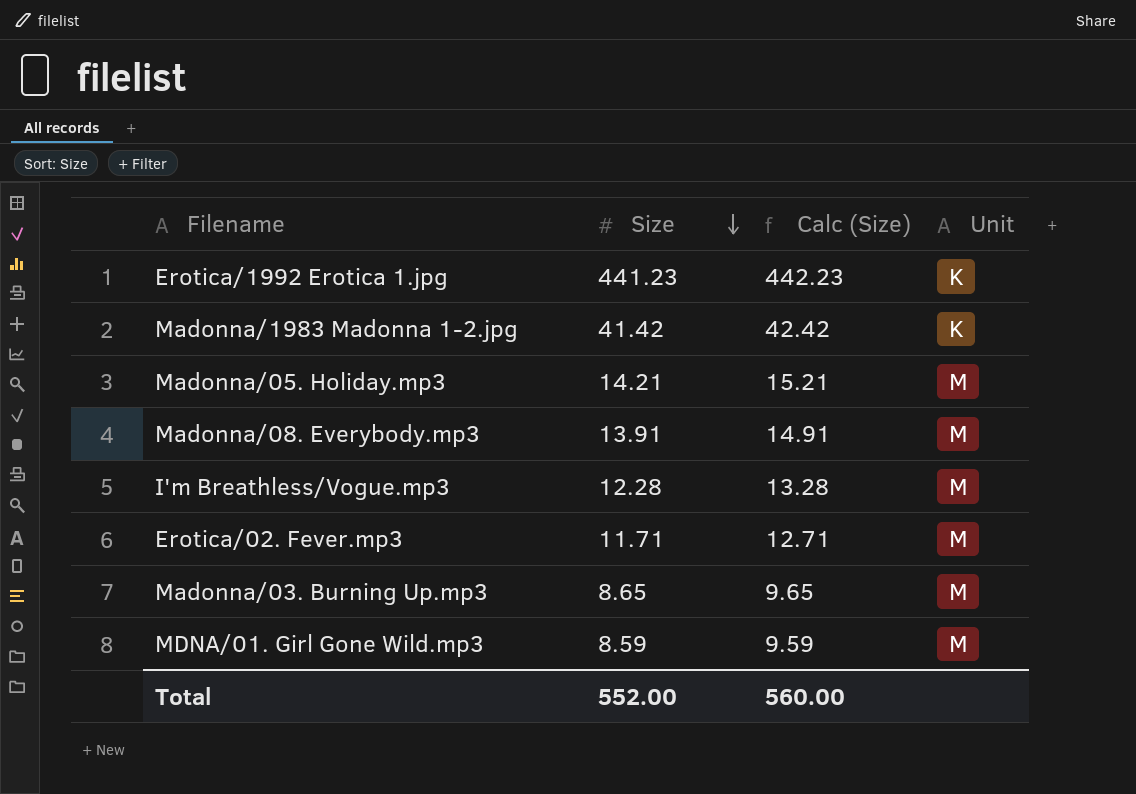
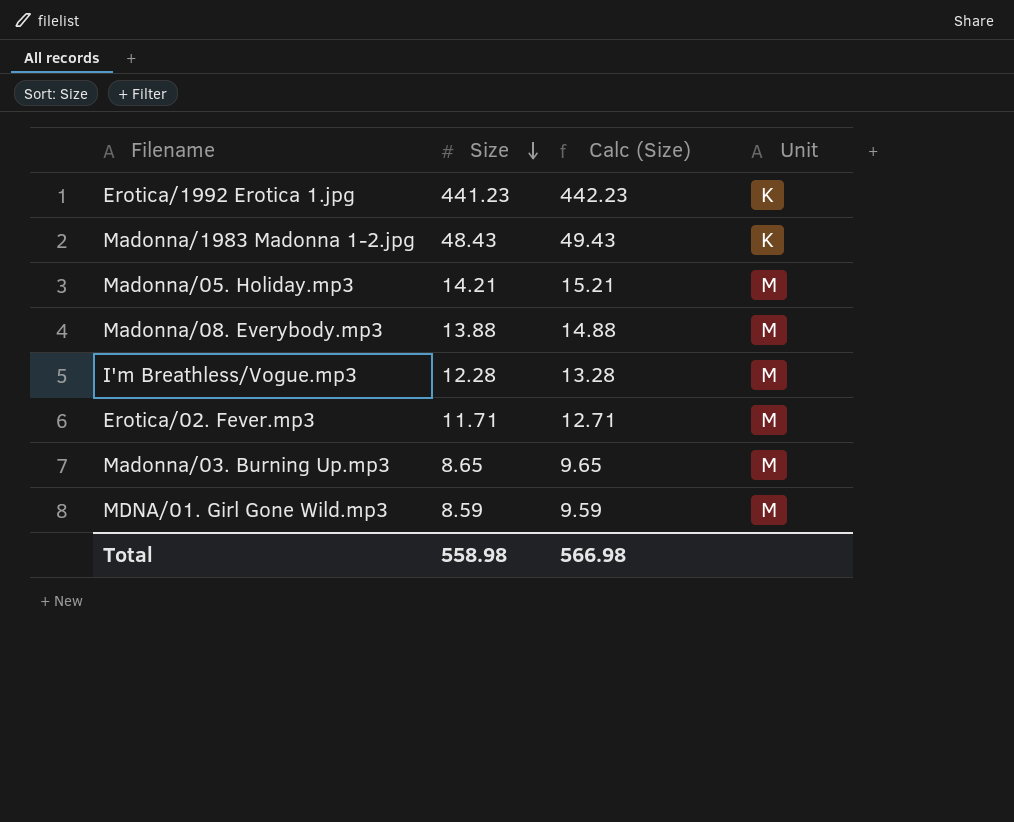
Madonna/1983 Madonna 1-2.jpg | Size: 41.42 -> 48.43
Madonna/1983 Madonna 1-2.jpg | Calc (Size): 42.42 -> 49.43
Madonna/08. Everybody.mp3 | Size: 13.91 -> 13.88
Madonna/08. Everybody.mp3 | Calc (Size): 14.91 -> 14.88
Total | Size: 552.00 -> 558.98
Total | Calc (Size): 560.00 -> 566.98

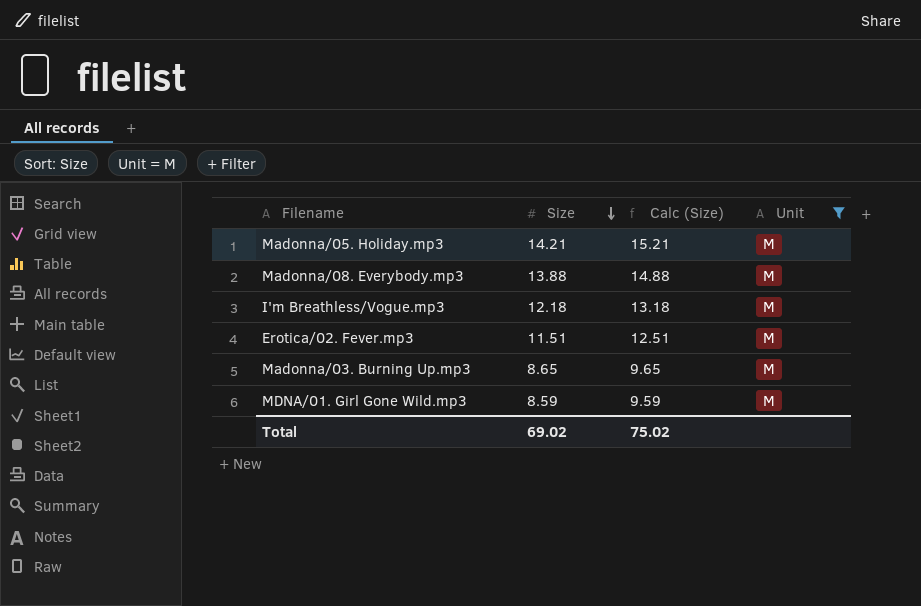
filter: none -> Unit = M
I'm Breathless/Vogue.mp3 | Size: 12.28 -> 12.18
I'm Breathless/Vogue.mp3 | Calc (Size): 13.28 -> 13.18
Erotica/02. Fever.mp3 | Size: 11.71 -> 11.51
Erotica/02. Fever.mp3 | Calc (Size): 12.71 -> 12.51
Total | Size: 558.98 -> 69.02
Total | Calc (Size): 566.98 -> 75.02

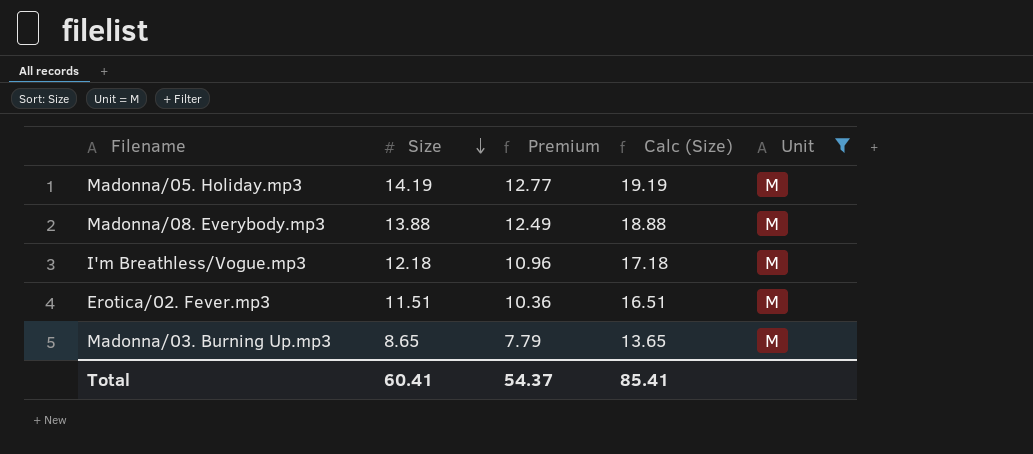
column Premium | formula: none -> [Size] * 0.9
column Calc (Size) | formula: [Size] + 1 -> [Size] + 5
row MDNA/01. Girl Gone Wild.mp3: 8.59 | 9.59 | M -> none
Madonna/05. Holiday.mp3 | Size: 14.21 -> 14.19
Total | Size: 69.02 -> 60.41
Total | Calc (Size): 75.02 -> 85.41

